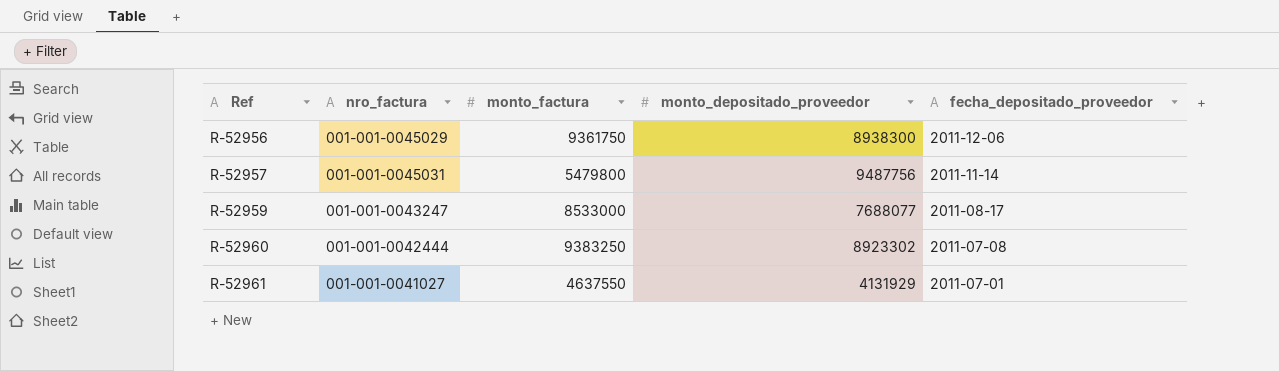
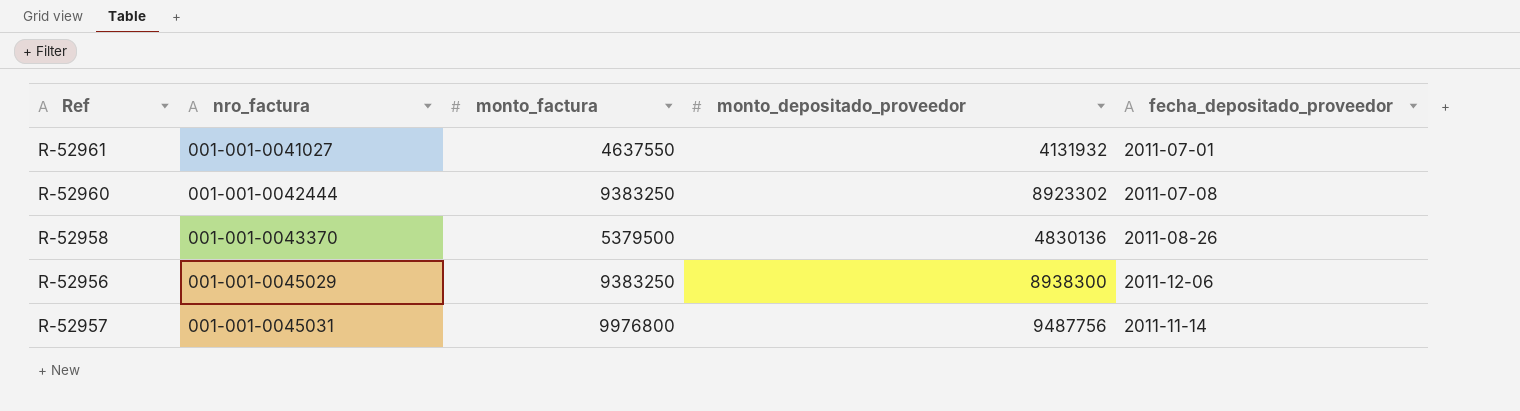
row order: Ref ascending -> nro_factura ascending
row R-52959: 001-001-0043247 | 8533000 | 7688077 | 2011-08-17 -> none
R-52961 | monto_depositado_proveedor: 4131929 -> 4131932
row R-52958: none -> 001-001-0043370 | 5379500 | 4830136 | 2011-08-26
R-52956 | monto_factura: 9361750 -> 9383250
R-52957 | monto_factura: 5479800 -> 9976800

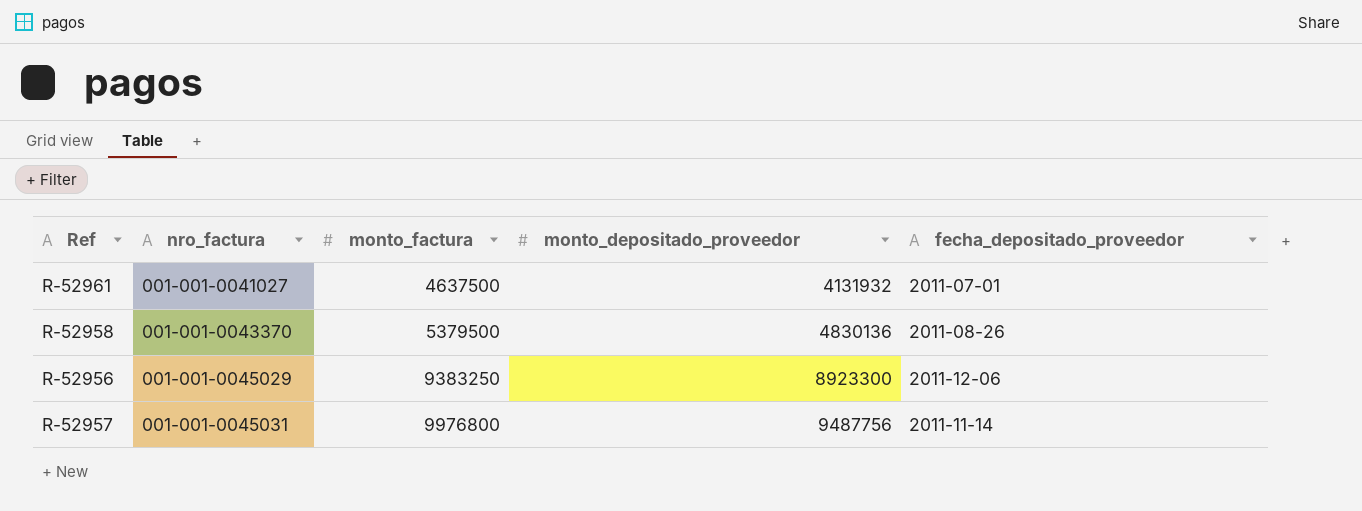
row R-52960: 001-001-0042444 | 9383250 | 8923302 | 2011-07-08 -> none
R-52961 | monto_factura: 4637550 -> 4637500
R-52956 | monto_depositado_proveedor: 8938300 -> 8923300

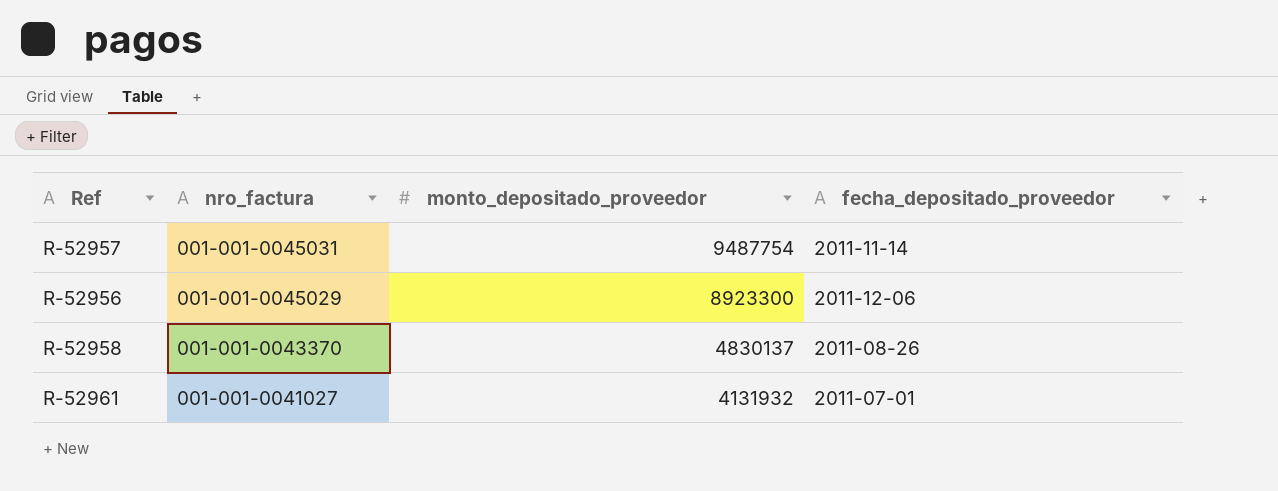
row order: nro_factura ascending -> nro_factura descending
column monto_factura | position: 3 -> none
R-52957 | monto_depositado_proveedor: 9487756 -> 9487754
R-52958 | monto_depositado_proveedor: 4830136 -> 4830137

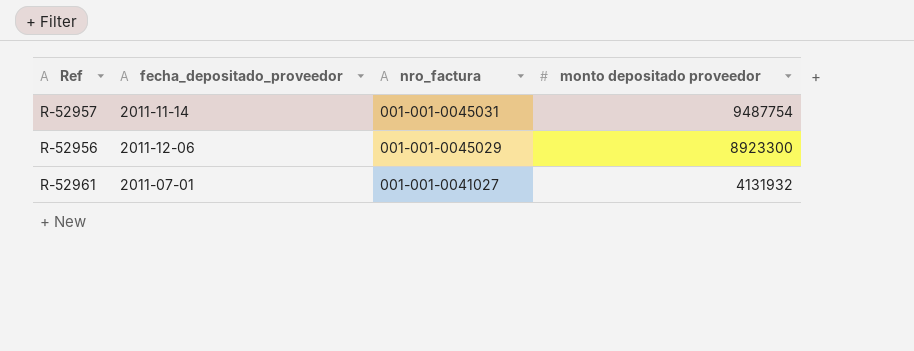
column fecha_depositado_proveedor | position: 4 -> 2
column name: monto_depositado_proveedor -> monto depositado proveedor
row R-52958: 001-001-0043370 | 4830137 | 2011-08-26 -> none

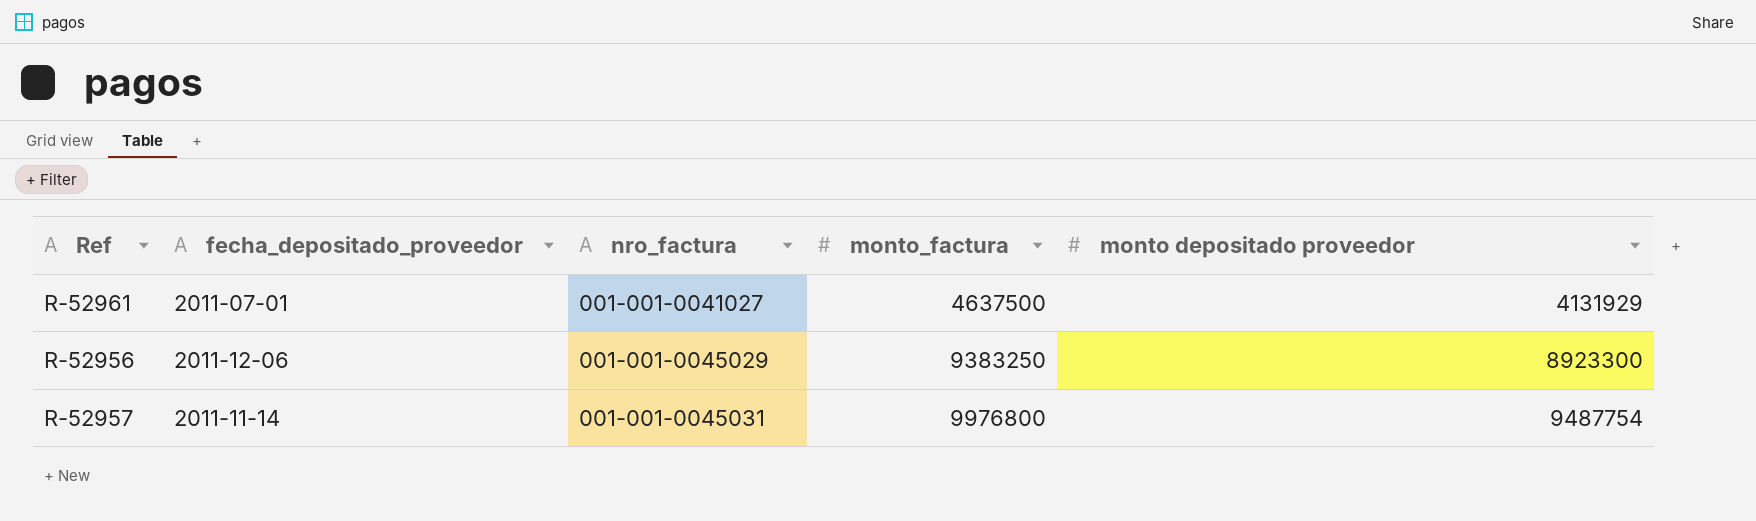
row order: nro_factura descending -> nro_factura ascending
column monto_factura | position: none -> 4
R-52961 | monto depositado proveedor: 4131932 -> 4131929

